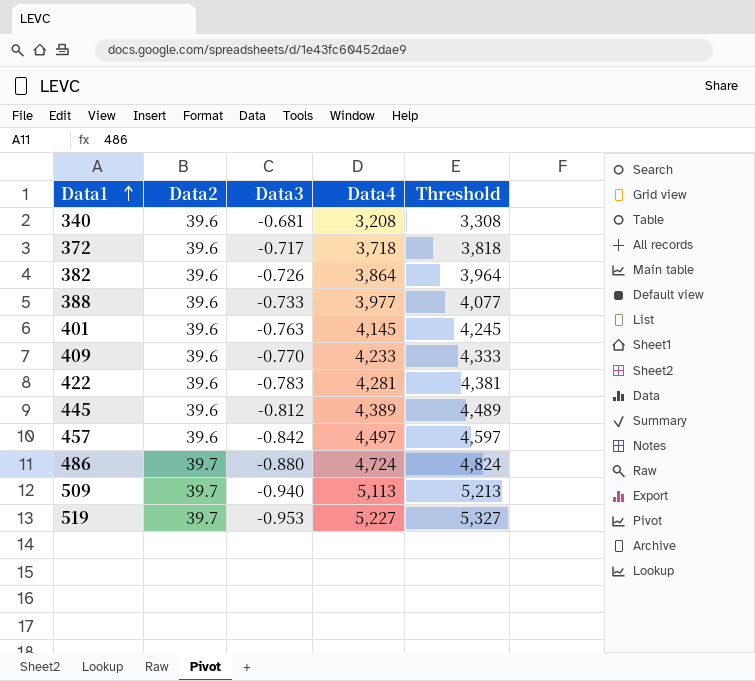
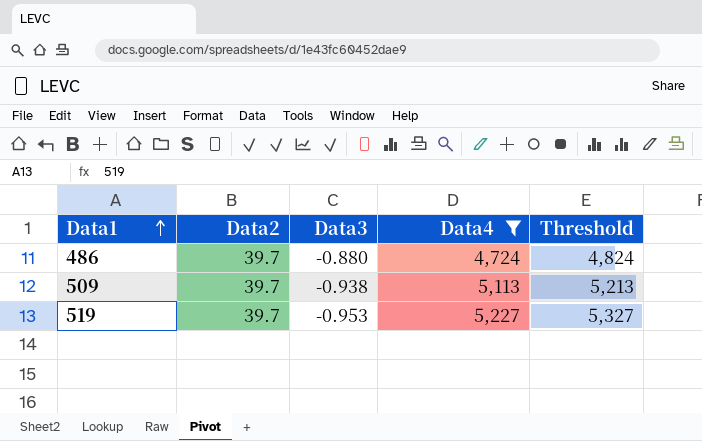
filter: none -> Data4 >= 4,724
509 | Data3: -0.940 -> -0.938

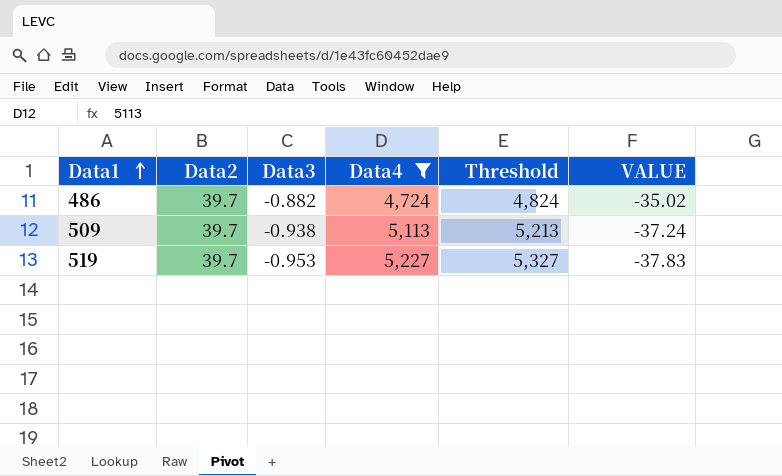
column VALUE | formula: none -> [Data2] * [Data3]
486 | Data3: -0.880 -> -0.882

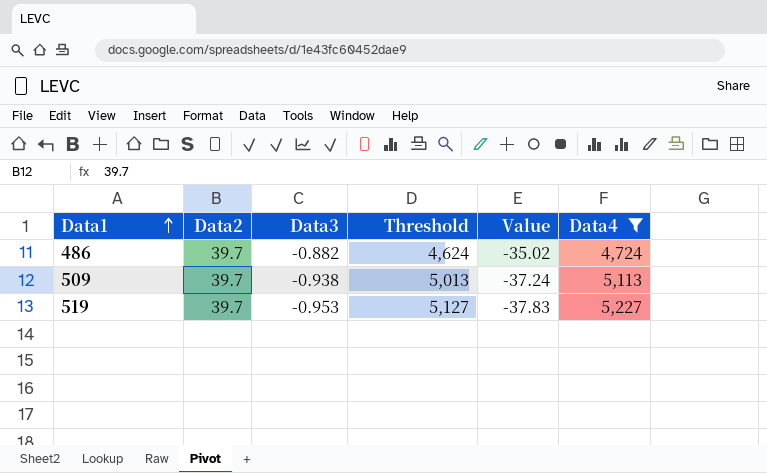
column Threshold | formula: [Data4] + 100 -> [Data4] - 100
column name: VALUE -> Value
column Data4 | position: 4 -> 6

